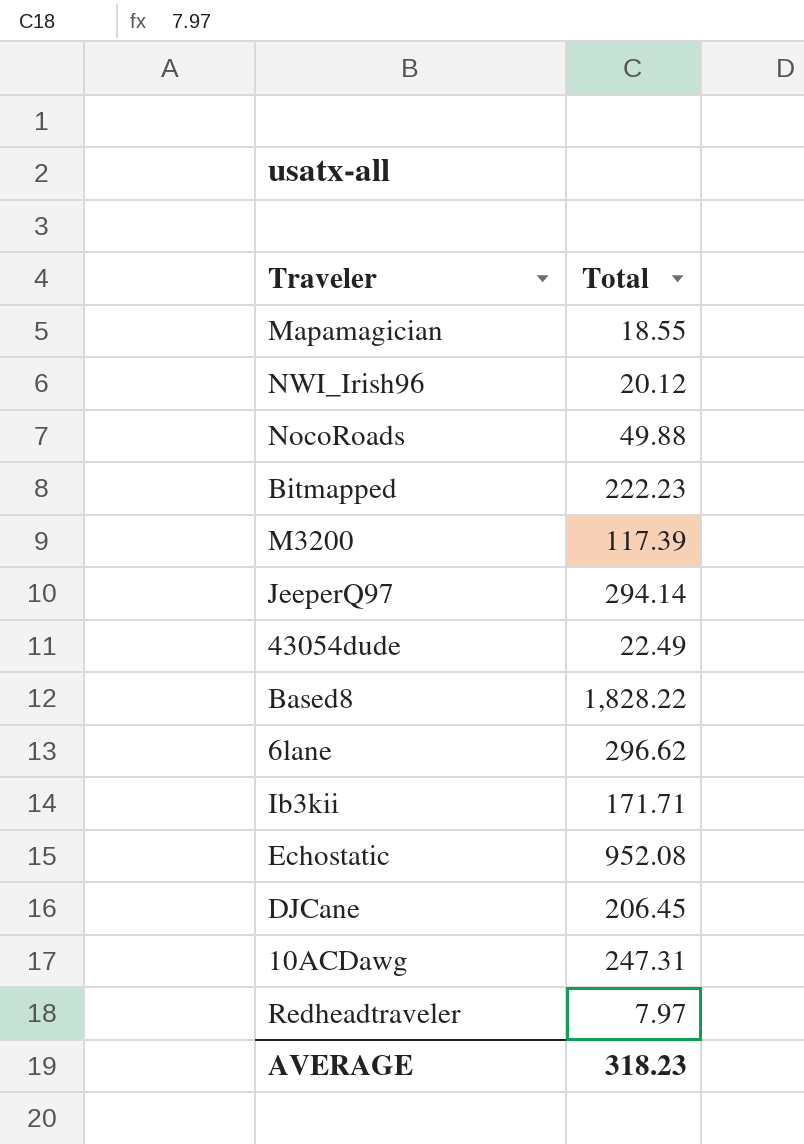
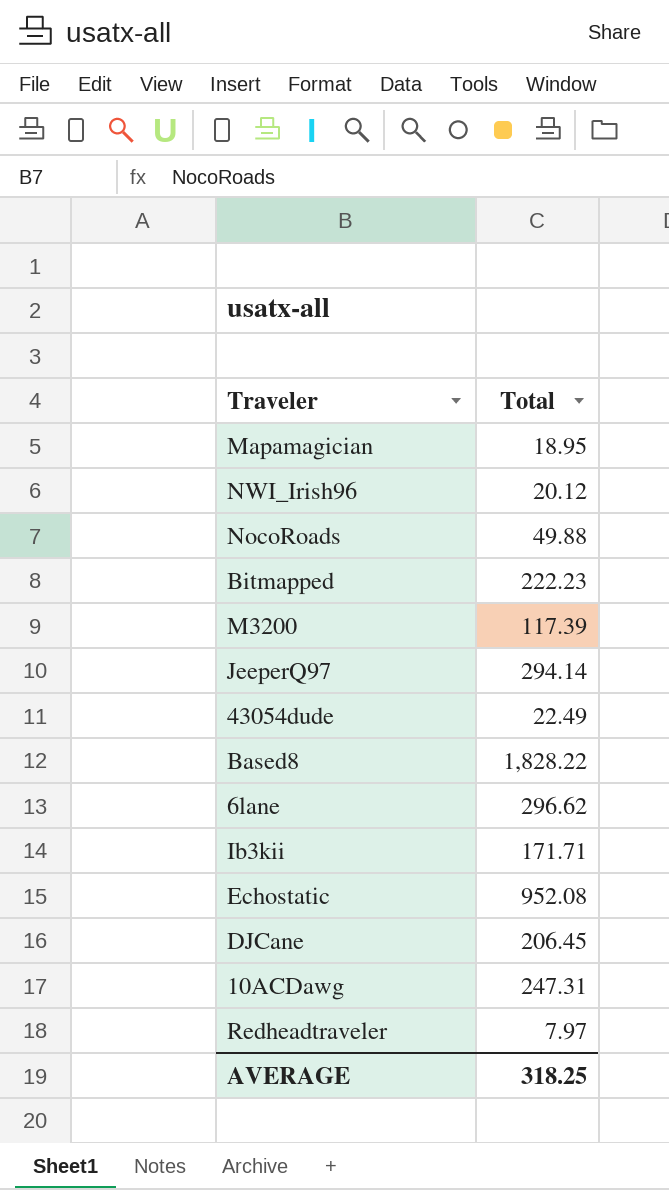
Mapamagician | Total: 18.55 -> 18.95
AVERAGE | Total: 318.23 -> 318.25

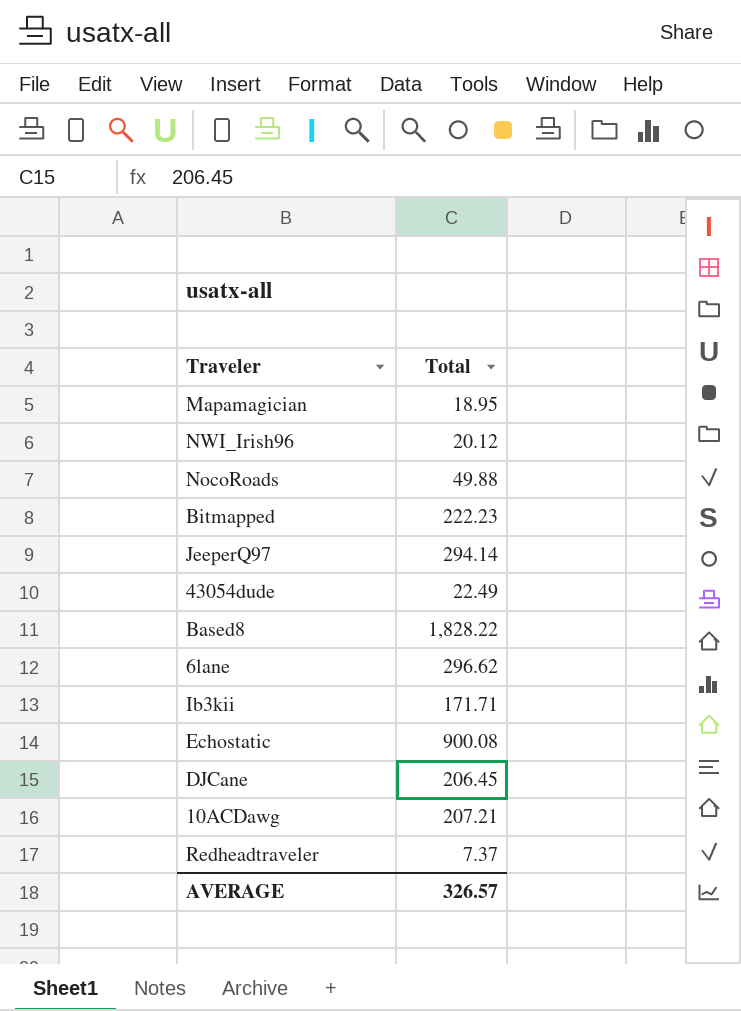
row M3200: 117.39 -> none
Echostatic | Total: 952.08 -> 900.08
10ACDawg | Total: 247.31 -> 207.21
Redheadtraveler | Total: 7.97 -> 7.37
AVERAGE | Total: 318.25 -> 326.57

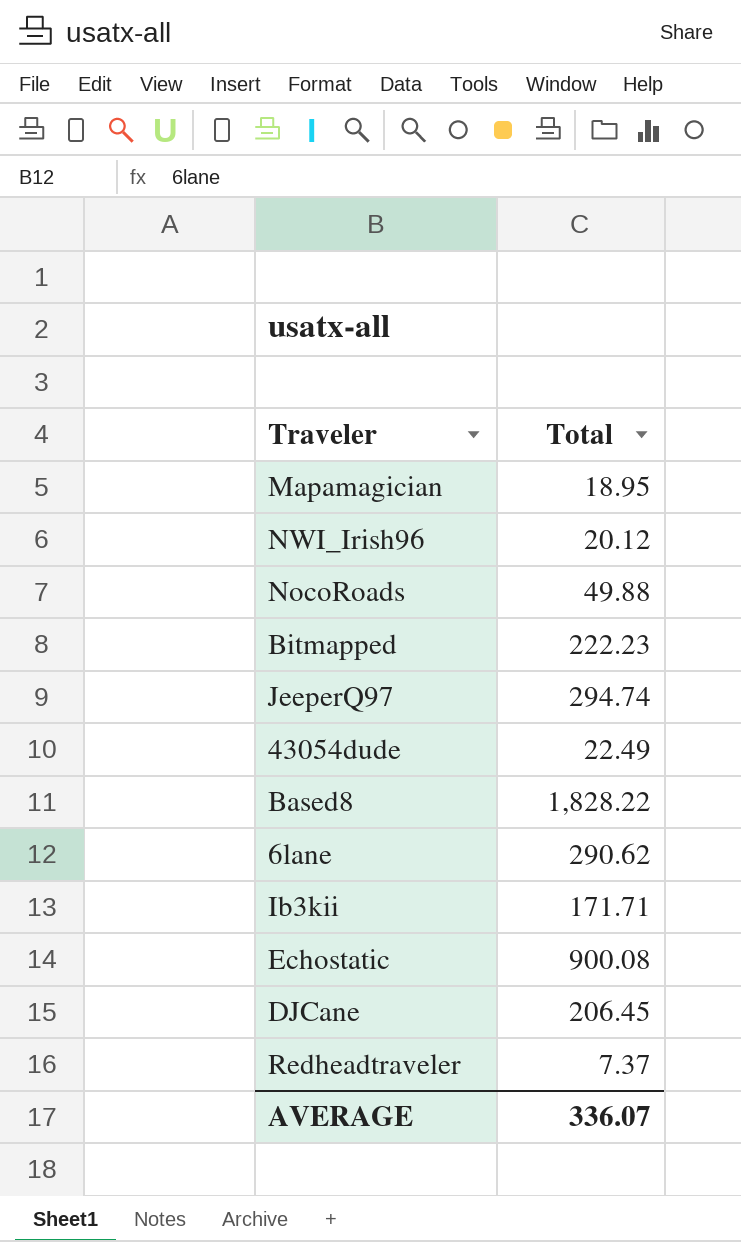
row 10ACDawg: 207.21 -> none
JeeperQ97 | Total: 294.14 -> 294.74
6lane | Total: 296.62 -> 290.62
AVERAGE | Total: 326.57 -> 336.07

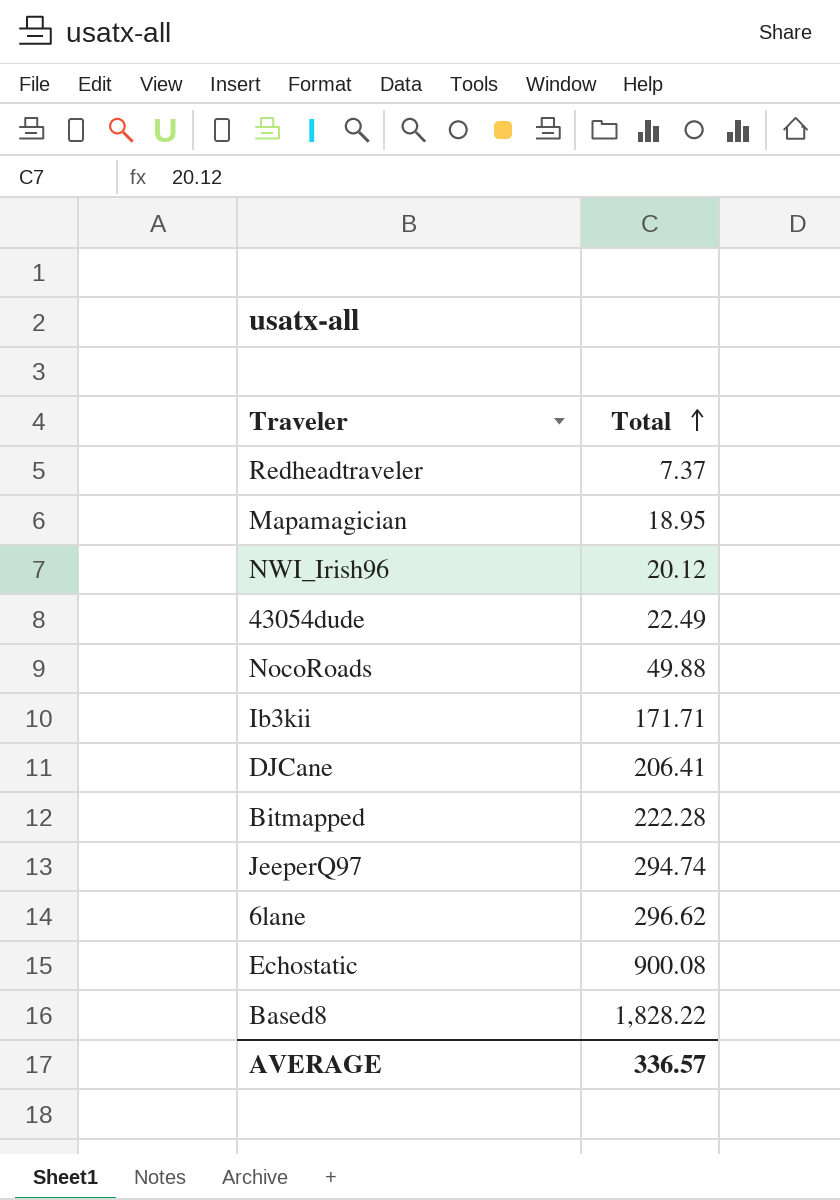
row order: none -> Total ascending
DJCane | Total: 206.45 -> 206.41
Bitmapped | Total: 222.23 -> 222.28
6lane | Total: 290.62 -> 296.62
AVERAGE | Total: 336.07 -> 336.57

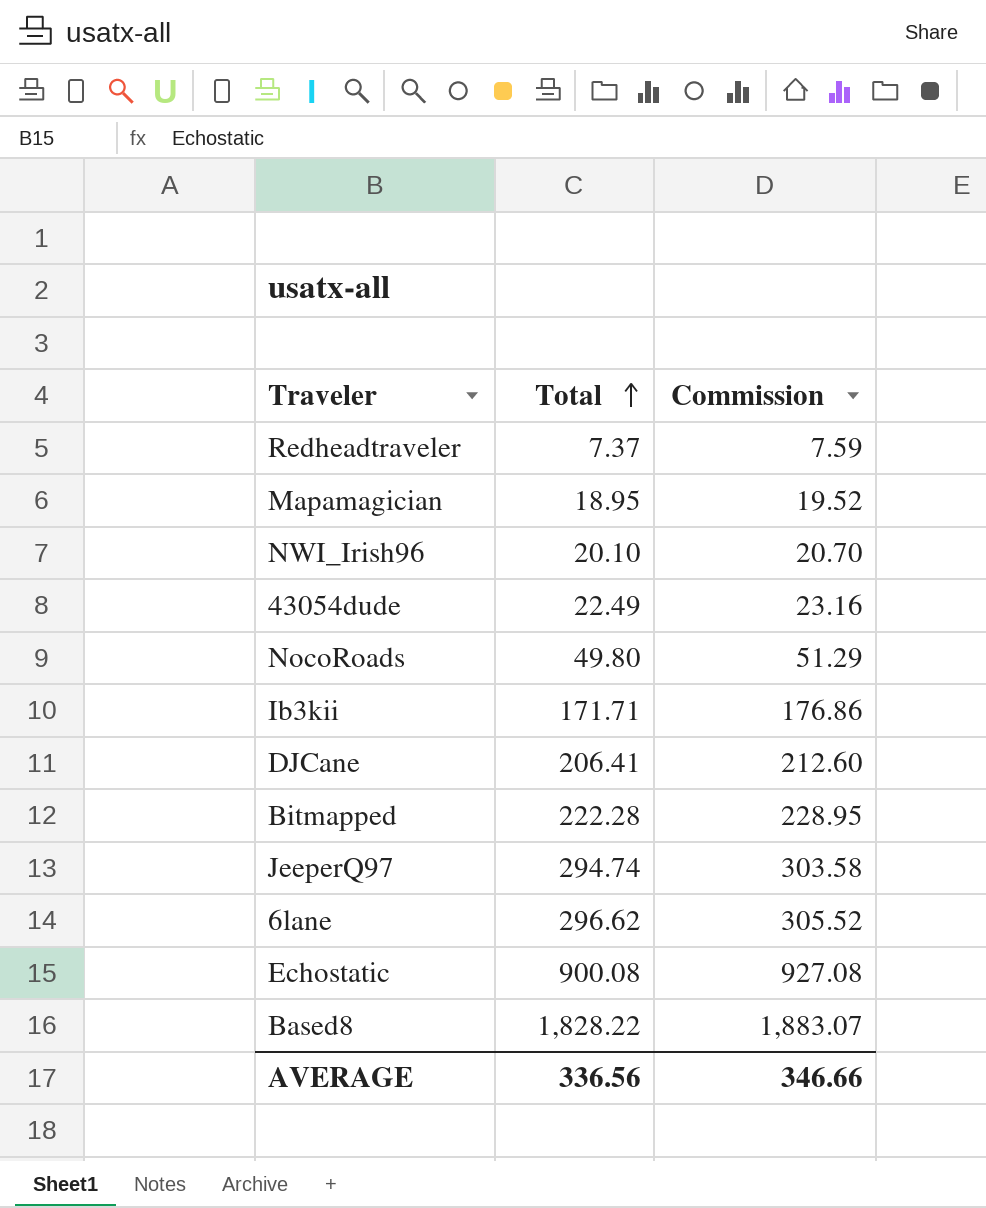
column Commission | formula: none -> [Total] * 1.03
NWI_Irish96 | Total: 20.12 -> 20.10
NocoRoads | Total: 49.88 -> 49.80
AVERAGE | Total: 336.57 -> 336.56

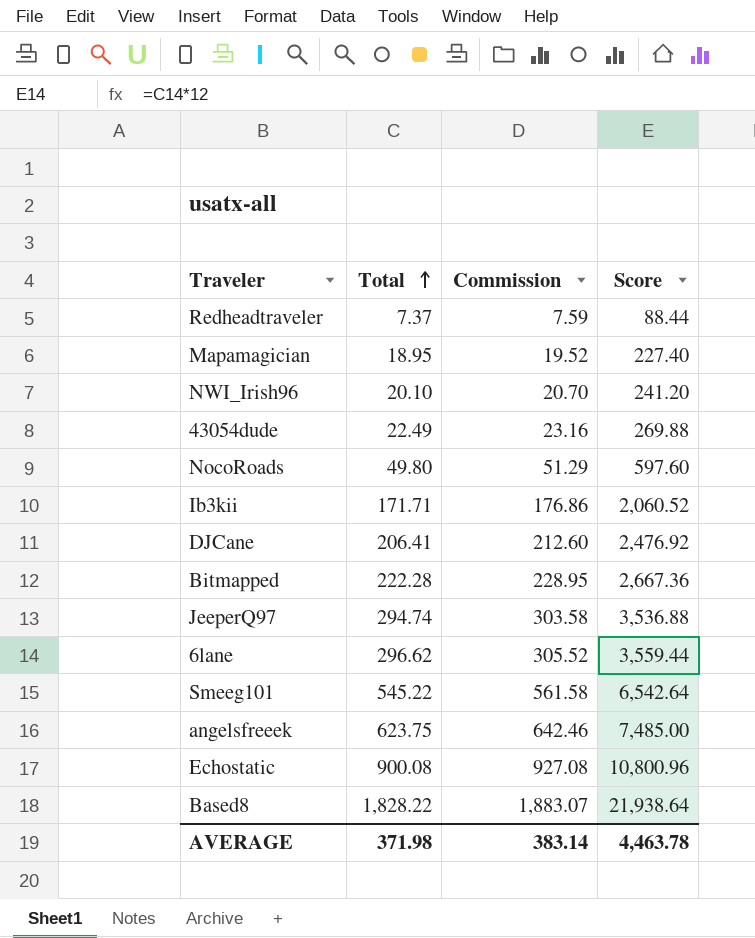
column Score | formula: none -> [Total] * 12
row Smeeg101: none -> 545.22 | 561.58 | 6,542.64
row angelsfreeek: none -> 623.75 | 642.46 | 7,485.00
AVERAGE | Total: 336.56 -> 371.98
AVERAGE | Commission: 346.66 -> 383.14

